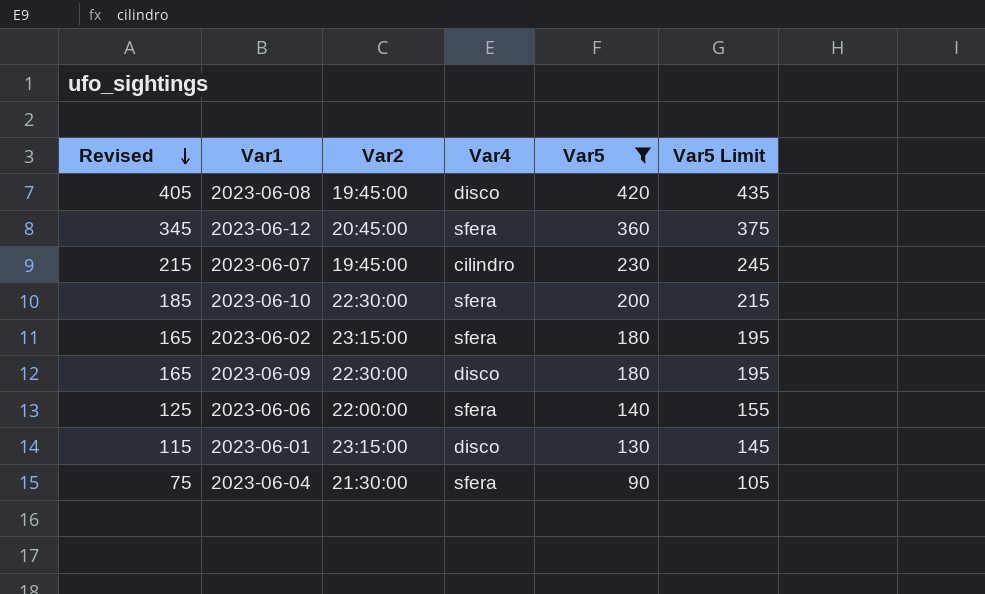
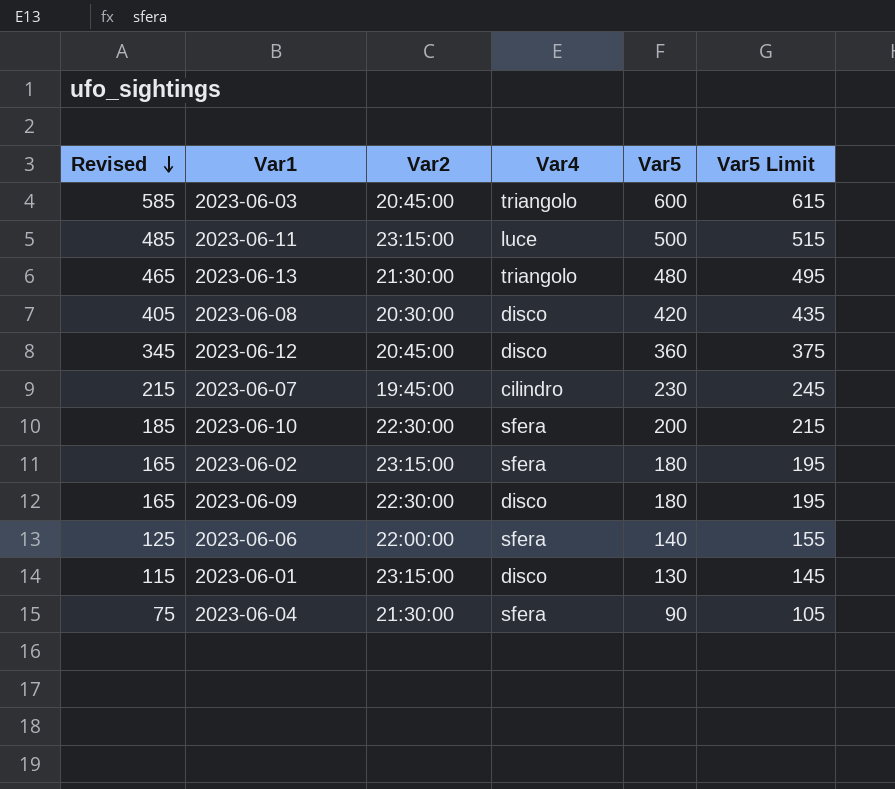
filter: Var5 <= 420 -> none
2023-06-08 | Var2: 19:45:00 -> 20:30:00
2023-06-12 | Var4: sfera -> disco

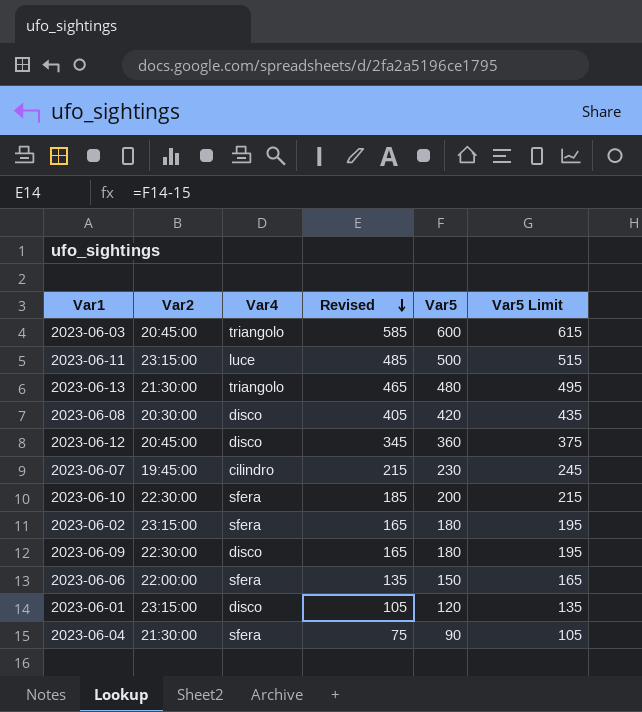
column Revised | position: 1 -> 4
2023-06-06 | Revised: 125 -> 135
2023-06-06 | Var5: 140 -> 150
2023-06-06 | Var5 Limit: 155 -> 165
2023-06-01 | Revised: 115 -> 105
2023-06-01 | Var5: 130 -> 120
2023-06-01 | Var5 Limit: 145 -> 135

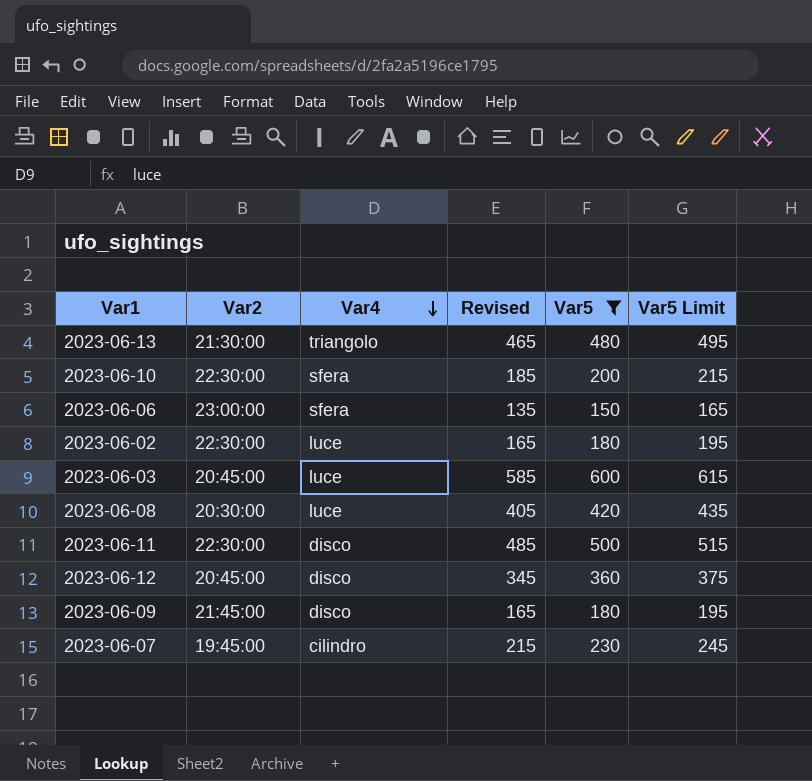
filter: none -> Var5 >= 150
row order: Revised descending -> Var4 descending
2023-06-06 | Var2: 22:00:00 -> 23:00:00
2023-06-02 | Var2: 23:15:00 -> 22:30:00
2023-06-02 | Var4: sfera -> luce
2023-06-03 | Var4: triangolo -> luce
2023-06-08 | Var4: disco -> luce
2023-06-11 | Var2: 23:15:00 -> 22:30:00
2023-06-11 | Var4: luce -> disco
2023-06-09 | Var2: 22:30:00 -> 21:45:00

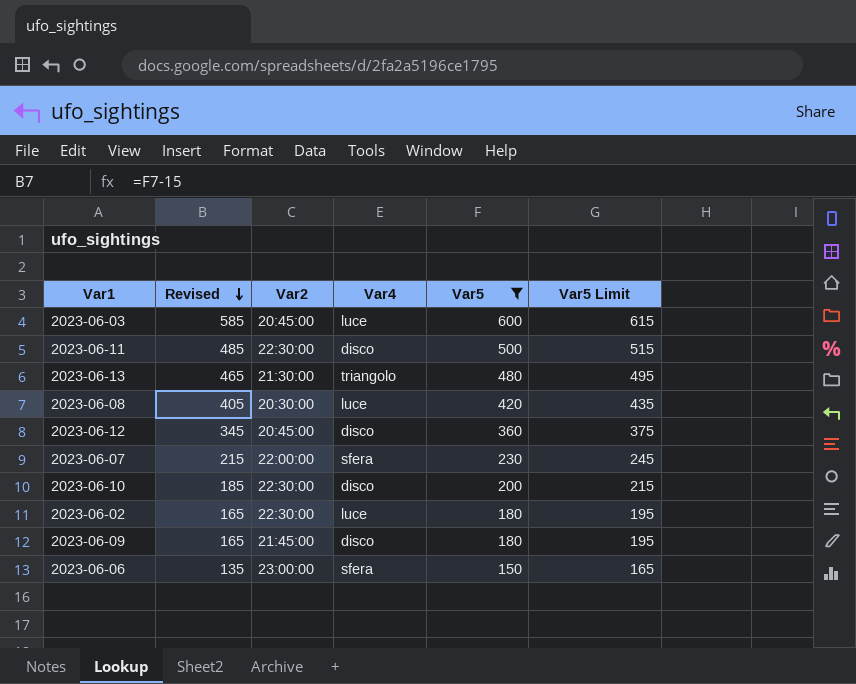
row order: Var4 descending -> Revised descending
column Revised | position: 4 -> 2
2023-06-07 | Var2: 19:45:00 -> 22:00:00
2023-06-07 | Var4: cilindro -> sfera
2023-06-10 | Var4: sfera -> disco

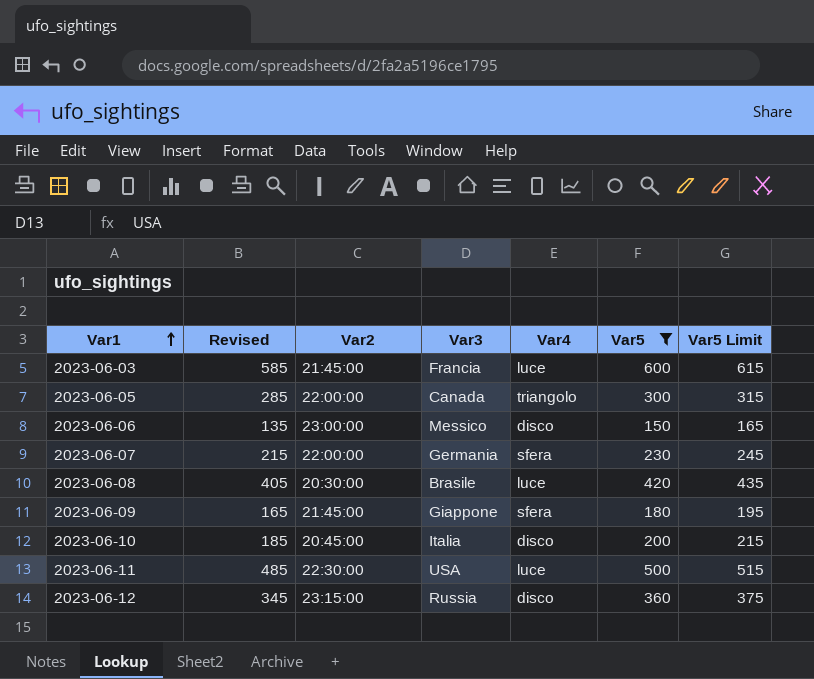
row order: Revised descending -> Var1 ascending
column Var3 | position: none -> 4
row 2023-06-13: 465 | 21:30:00 | triangolo | 480 | 495 -> none
row 2023-06-02: 165 | 22:30:00 | luce | 180 | 195 -> none
2023-06-03 | Var2: 20:45:00 -> 21:45:00
row 2023-06-05: none -> 285 | 22:00:00 | Canada | triangolo | 300 | 315
2023-06-06 | Var4: sfera -> disco
2023-06-09 | Var4: disco -> sfera
2023-06-10 | Var2: 22:30:00 -> 20:45:00
2023-06-11 | Var4: disco -> luce
2023-06-12 | Var2: 20:45:00 -> 23:15:00

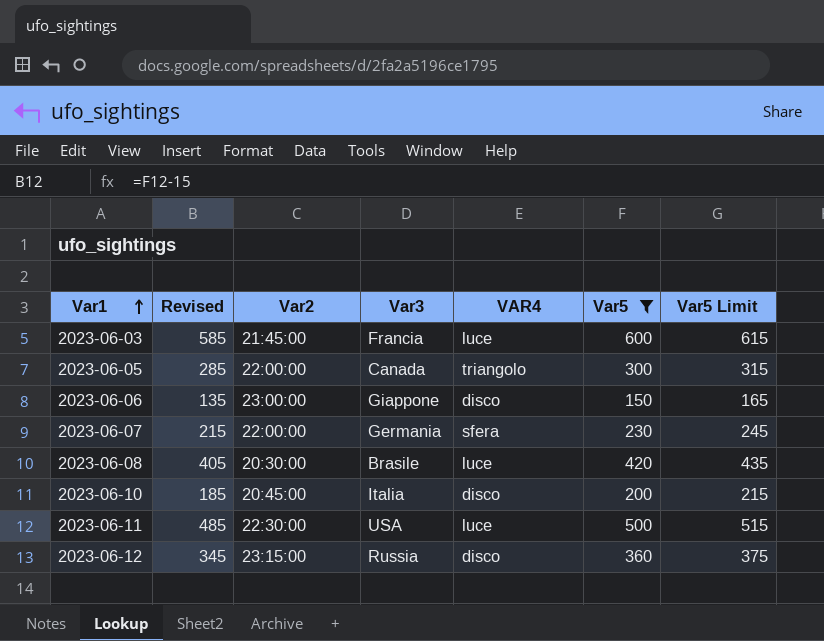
column name: Var4 -> VAR4
row 2023-06-09: 165 | 21:45:00 | Giappone | sfera | 180 | 195 -> none
2023-06-06 | Var3: Messico -> Giappone

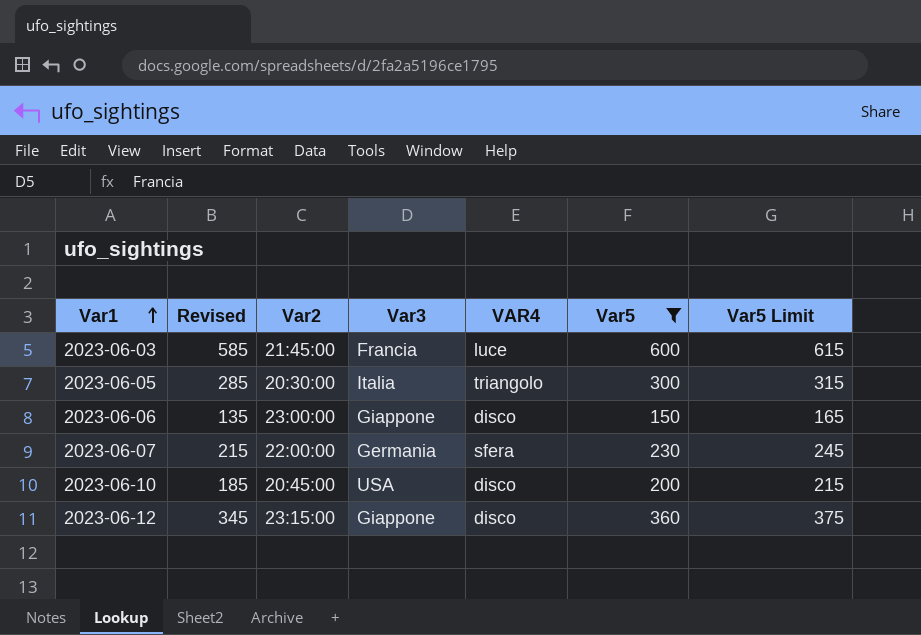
row 2023-06-08: 405 | 20:30:00 | Brasile | luce | 420 | 435 -> none
row 2023-06-11: 485 | 22:30:00 | USA | luce | 500 | 515 -> none
2023-06-05 | Var2: 22:00:00 -> 20:30:00
2023-06-05 | Var3: Canada -> Italia
2023-06-10 | Var3: Italia -> USA
2023-06-12 | Var3: Russia -> Giappone

